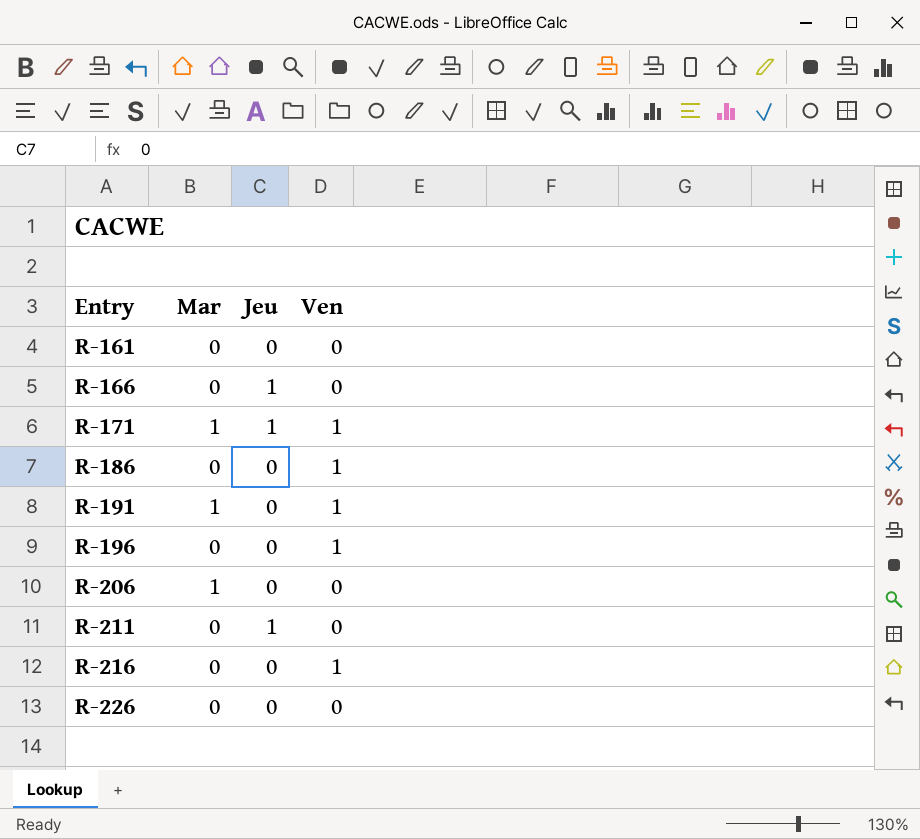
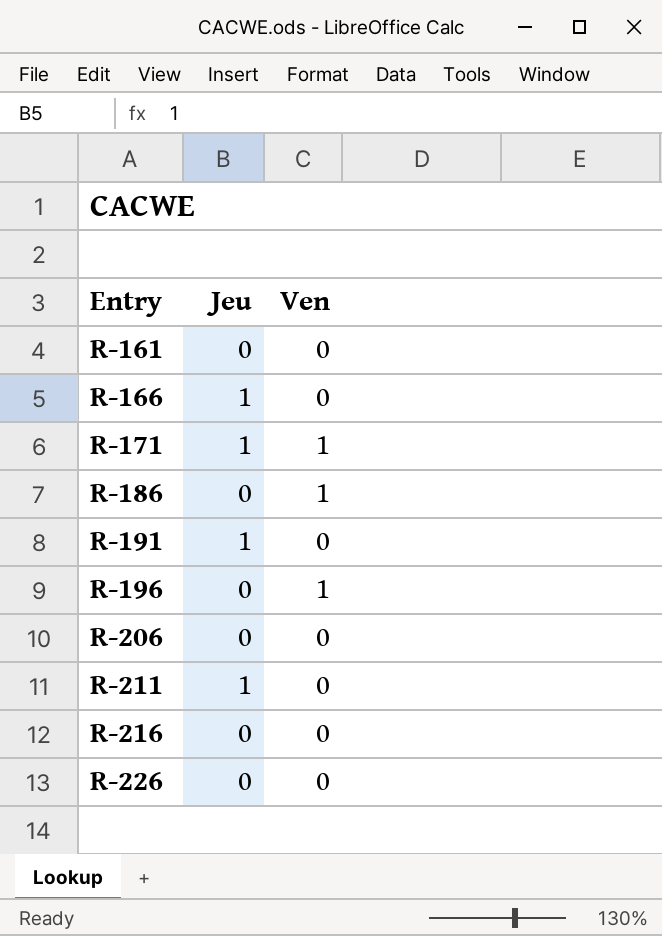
column Mar | position: 2 -> none
R-191 | Jeu: 0 -> 1
R-191 | Ven: 1 -> 0
R-216 | Ven: 1 -> 0

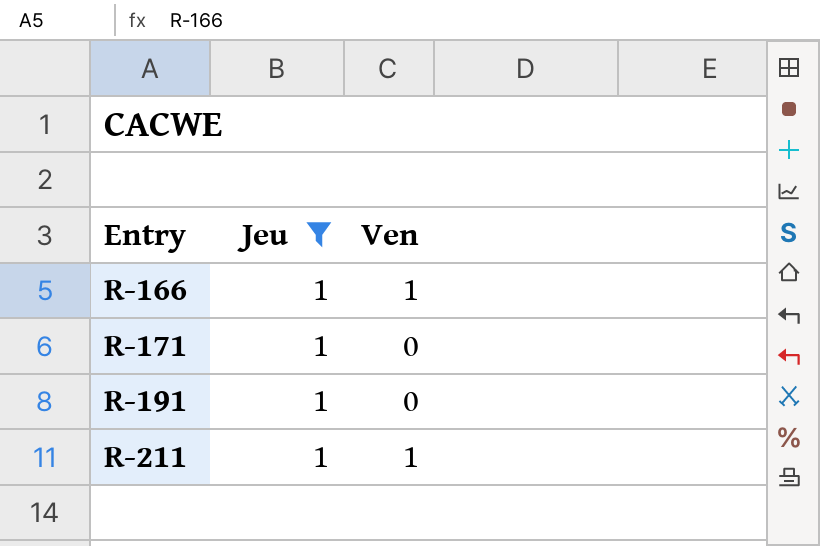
filter: none -> Jeu = 1
R-166 | Ven: 0 -> 1
R-171 | Ven: 1 -> 0
R-211 | Ven: 0 -> 1

